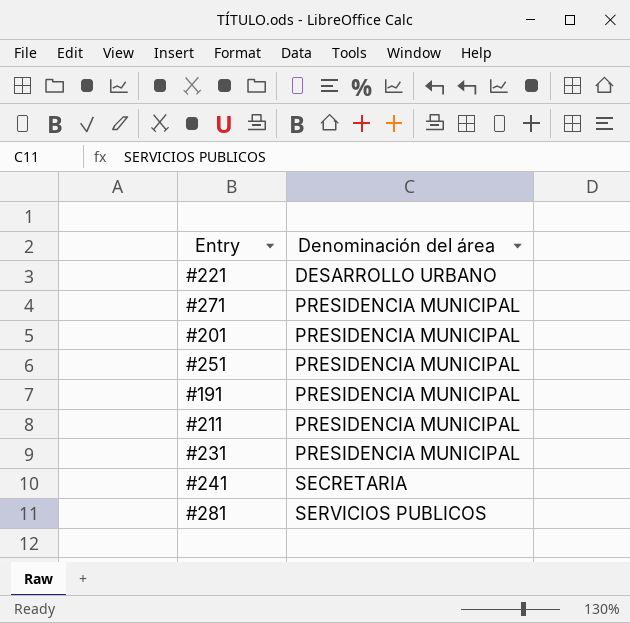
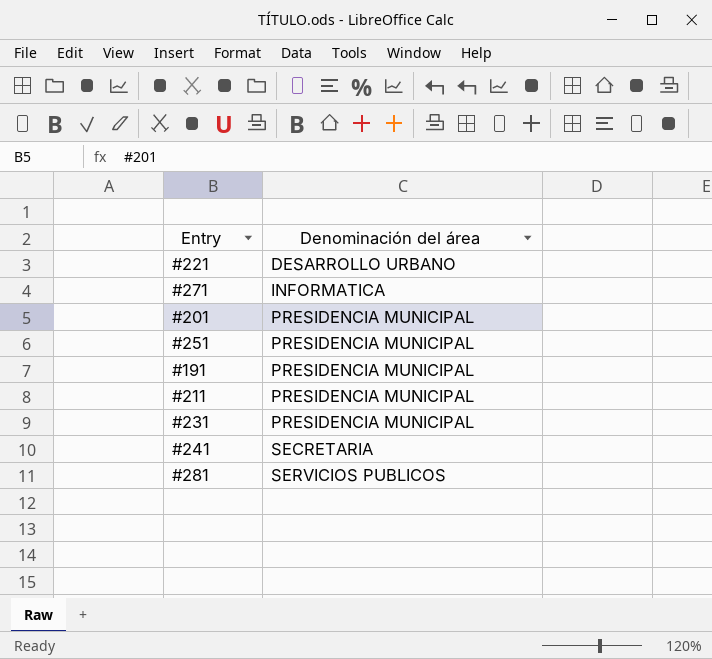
#271 | Denominación del área: PRESIDENCIA MUNICIPAL -> INFORMATICA

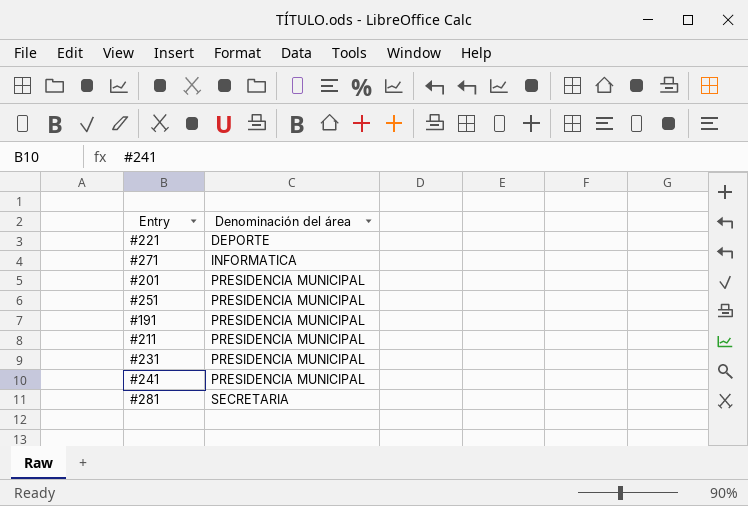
#221 | Denominación del área: DESARROLLO URBANO -> DEPORTE
#241 | Denominación del área: SECRETARIA -> PRESIDENCIA MUNICIPAL
#281 | Denominación del área: SERVICIOS PUBLICOS -> SECRETARIA

